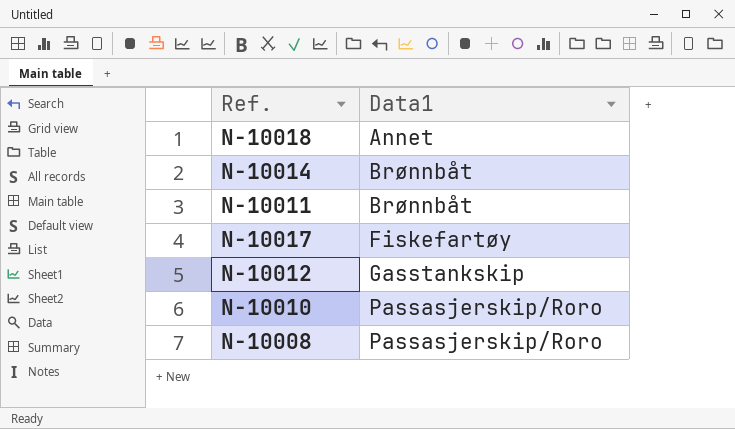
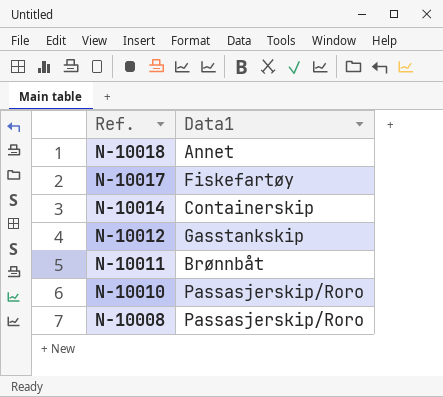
row order: Data1 ascending -> Ref. descending
N-10014 | Data1: Brønnbåt -> Containerskip

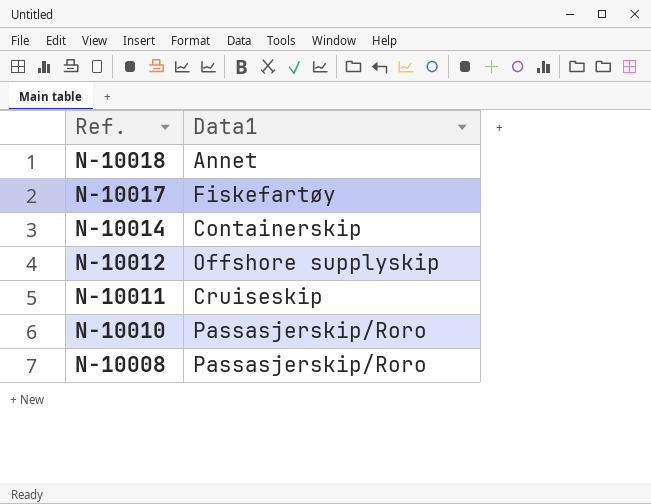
N-10012 | Data1: Gasstankskip -> Offshore supplyskip
N-10011 | Data1: Brønnbåt -> Cruiseskip

